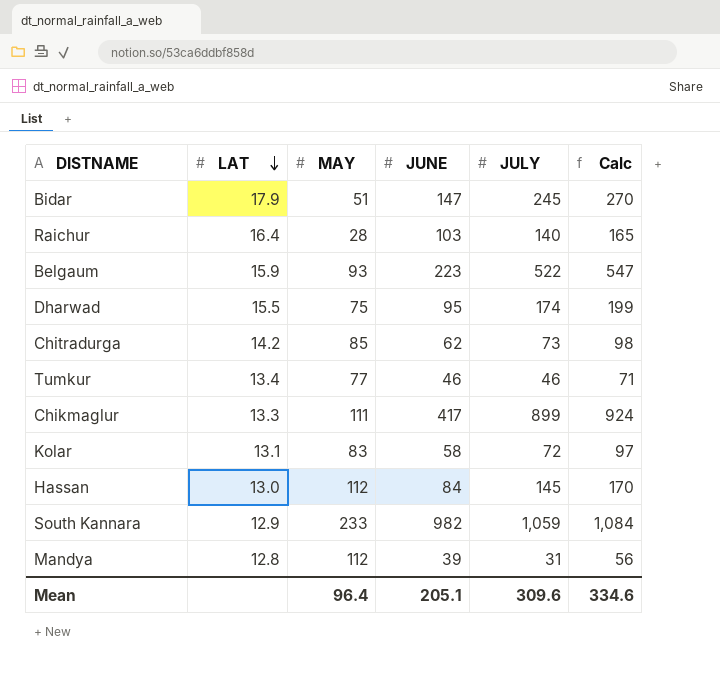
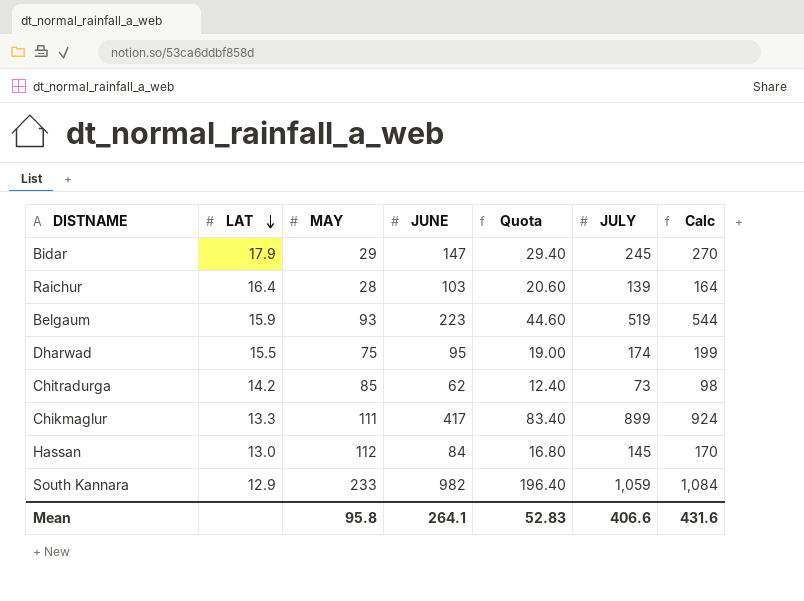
column Quota | formula: none -> [JUNE] * 0.2
row Tumkur: 13.4 | 77 | 46 | 46 | 71 -> none
row Kolar: 13.1 | 83 | 58 | 72 | 97 -> none
row Mandya: 12.8 | 112 | 39 | 31 | 56 -> none
Bidar | MAY: 51 -> 29
Raichur | JULY: 140 -> 139
Raichur | Calc: 165 -> 164
Belgaum | JULY: 522 -> 519
Belgaum | Calc: 547 -> 544
Mean | MAY: 96.4 -> 95.8
Mean | JUNE: 205.1 -> 264.1
Mean | JULY: 309.6 -> 406.6
Mean | Calc: 334.6 -> 431.6

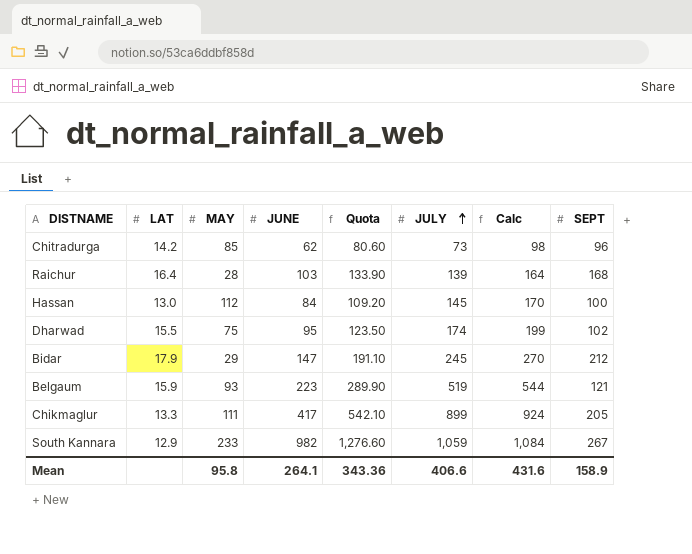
row order: LAT descending -> JULY ascending
column Quota | formula: [JUNE] * 0.2 -> [JUNE] * 1.3
column SEPT | position: none -> 8
Mean | Quota: 52.83 -> 343.36

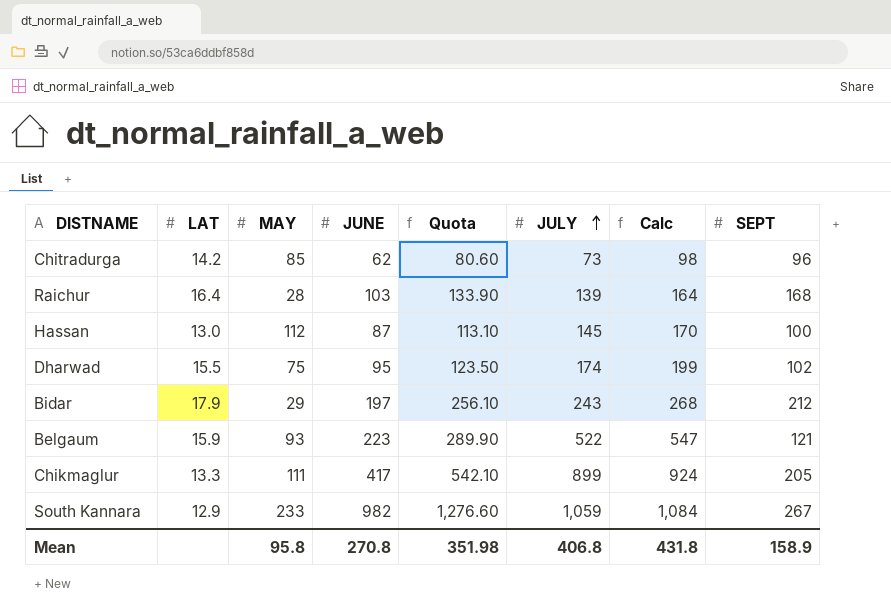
Hassan | JUNE: 84 -> 87
Hassan | Quota: 109.20 -> 113.10
Bidar | JUNE: 147 -> 197
Bidar | Quota: 191.10 -> 256.10
Bidar | JULY: 245 -> 243
Bidar | Calc: 270 -> 268
Belgaum | JULY: 519 -> 522
Belgaum | Calc: 544 -> 547
Mean | JUNE: 264.1 -> 270.8
Mean | Quota: 343.36 -> 351.98
Mean | JULY: 406.6 -> 406.8
Mean | Calc: 431.6 -> 431.8

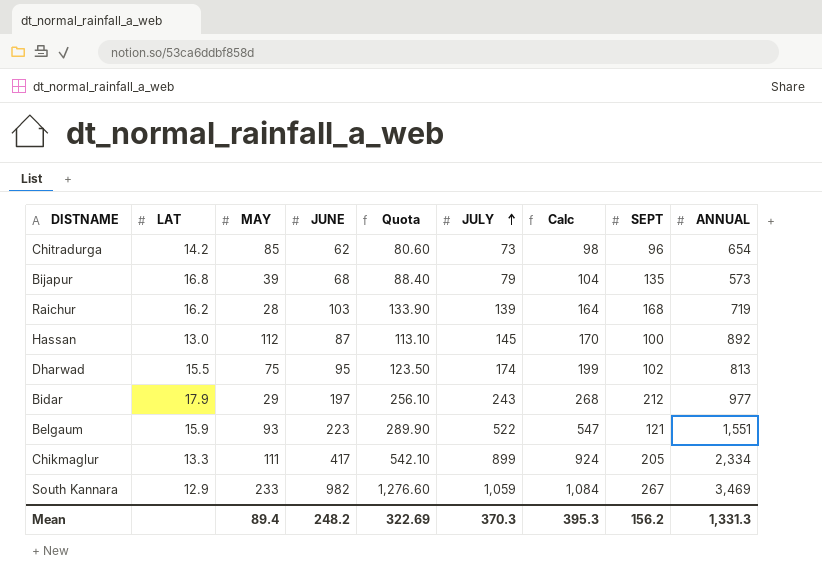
column ANNUAL | position: none -> 9
row Bijapur: none -> 16.8 | 39 | 68 | 88.40 | 79 | 104 | 135 | 573
Raichur | LAT: 16.4 -> 16.2
Mean | MAY: 95.8 -> 89.4
Mean | JUNE: 270.8 -> 248.2
Mean | Quota: 351.98 -> 322.69
Mean | JULY: 406.8 -> 370.3
Mean | Calc: 431.8 -> 395.3
Mean | SEPT: 158.9 -> 156.2

